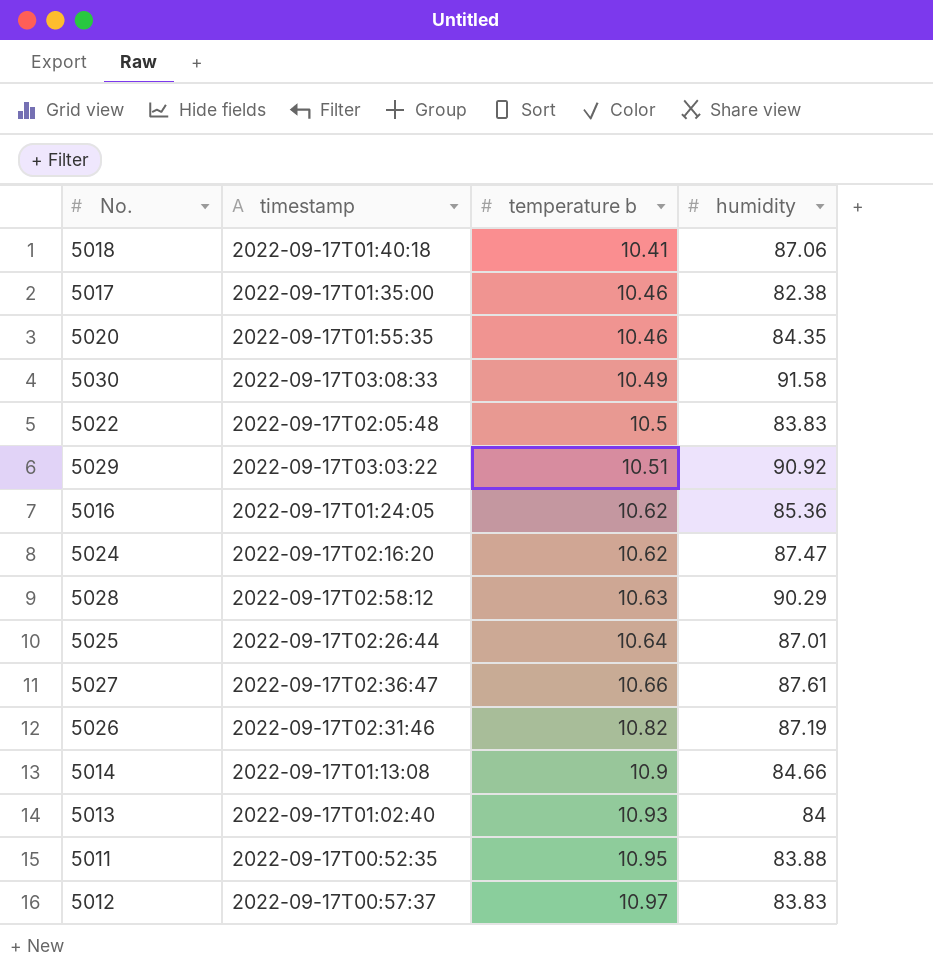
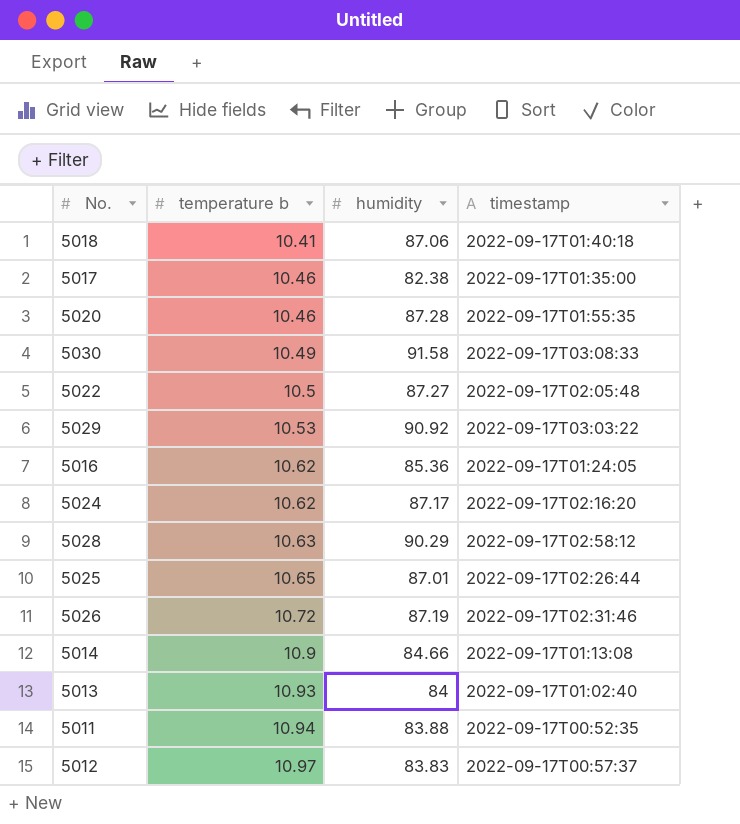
column timestamp | position: 2 -> 4
row 5027: 2022-09-17T02:36:47 | 10.66 | 87.61 -> none
5020 | humidity: 84.35 -> 87.28
5022 | humidity: 83.83 -> 87.27
5029 | temperature b: 10.51 -> 10.53
5024 | humidity: 87.47 -> 87.17
5025 | temperature b: 10.64 -> 10.65
5026 | temperature b: 10.82 -> 10.72
5011 | temperature b: 10.95 -> 10.94

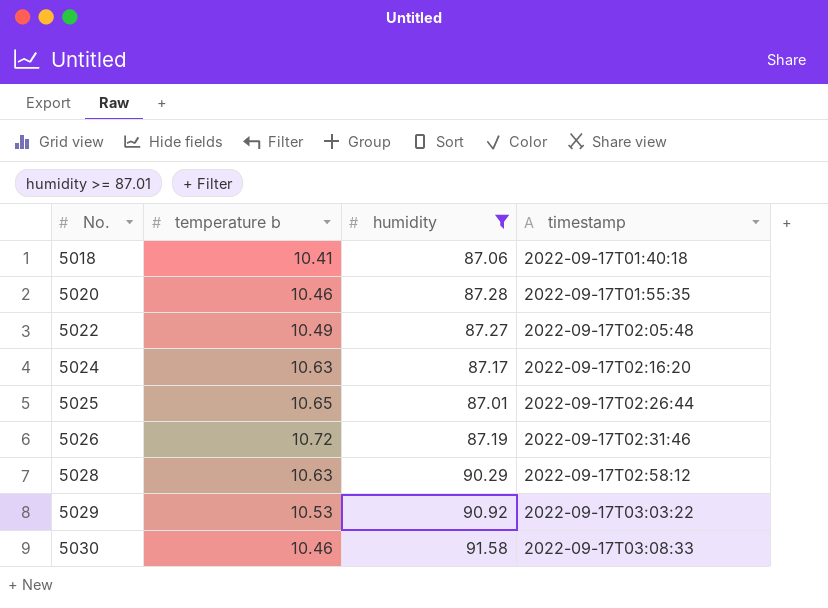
filter: none -> humidity >= 87.01
row order: temperature b ascending -> No. ascending
5022 | temperature b: 10.5 -> 10.49
5024 | temperature b: 10.62 -> 10.63
5030 | temperature b: 10.49 -> 10.46

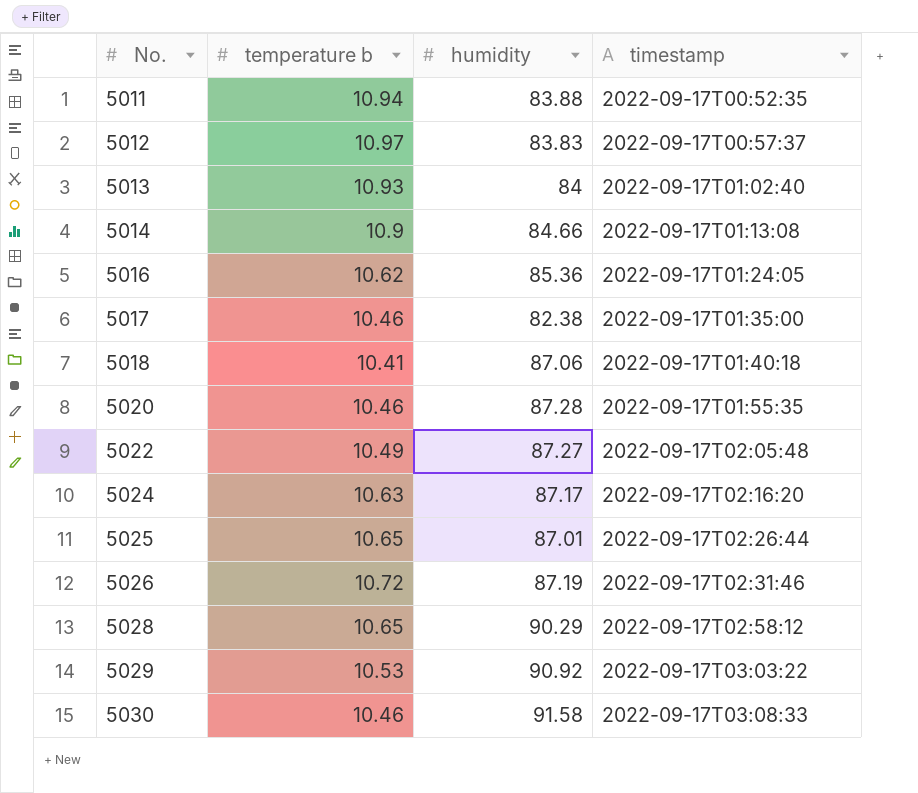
filter: humidity >= 87.01 -> none
5028 | temperature b: 10.63 -> 10.65

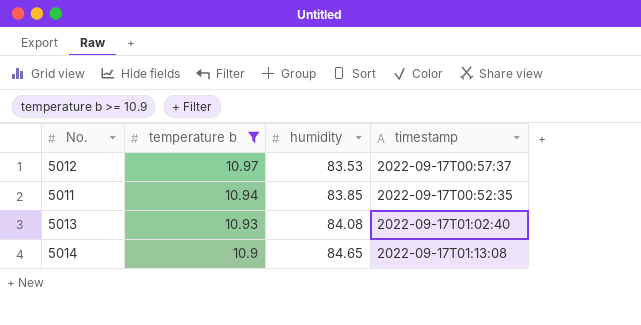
filter: none -> temperature b >= 10.9
row order: No. ascending -> temperature b descending
5012 | humidity: 83.83 -> 83.53
5011 | humidity: 83.88 -> 83.85
5013 | humidity: 84 -> 84.08
5014 | humidity: 84.66 -> 84.65

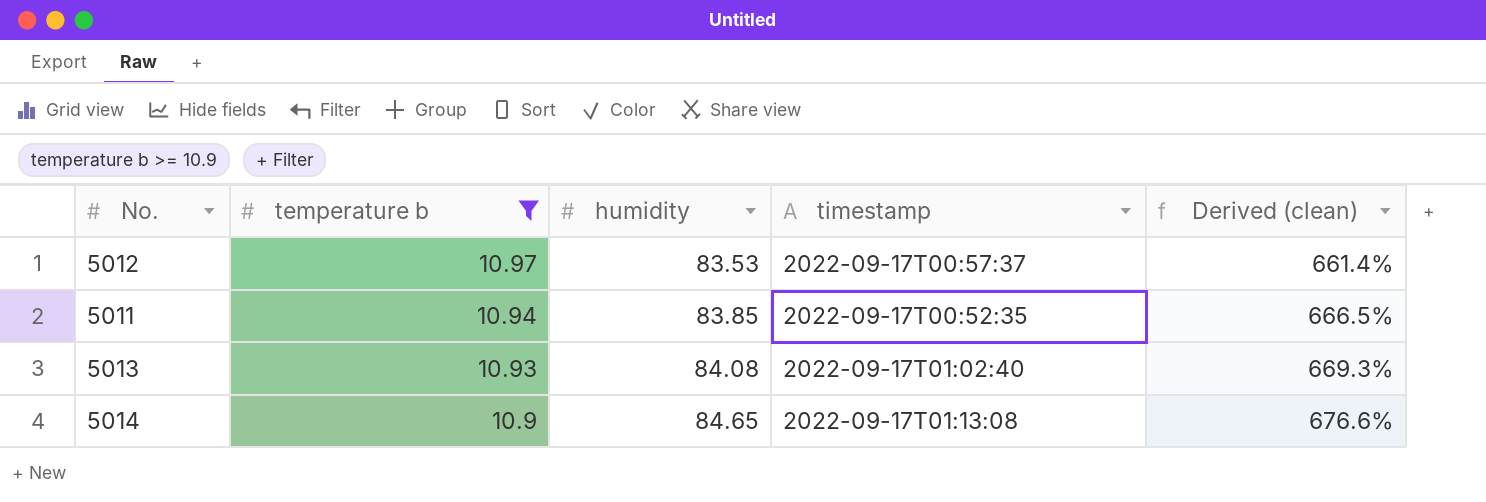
column Derived (clean) | formula: none -> ([humidity] - [temperature b]) / [temperature b]

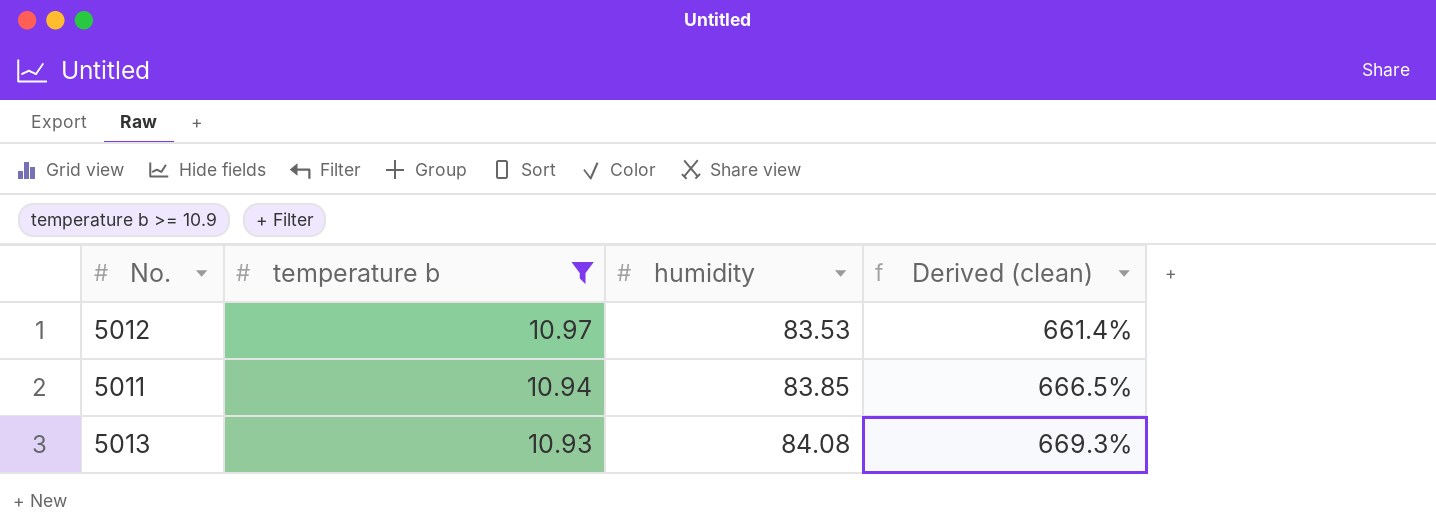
column timestamp | position: 4 -> none
row 5014: 10.9 | 84.65 | 2022-09-17T01:13:08 | 676.6% -> none

